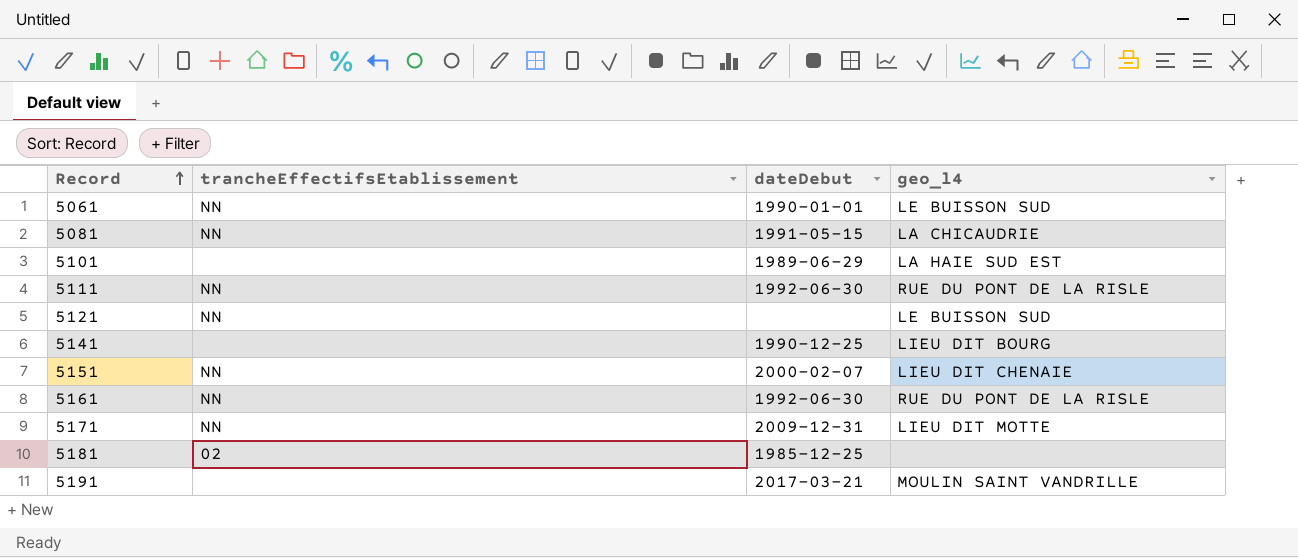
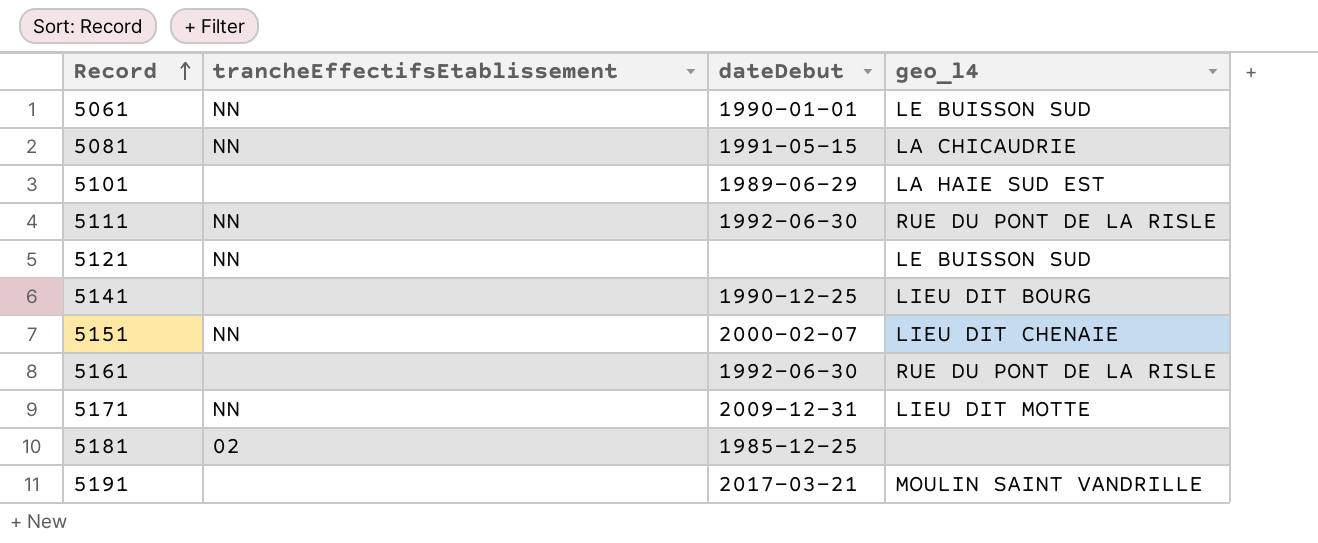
5161 | trancheEffectifsEtablissement: NN -> none

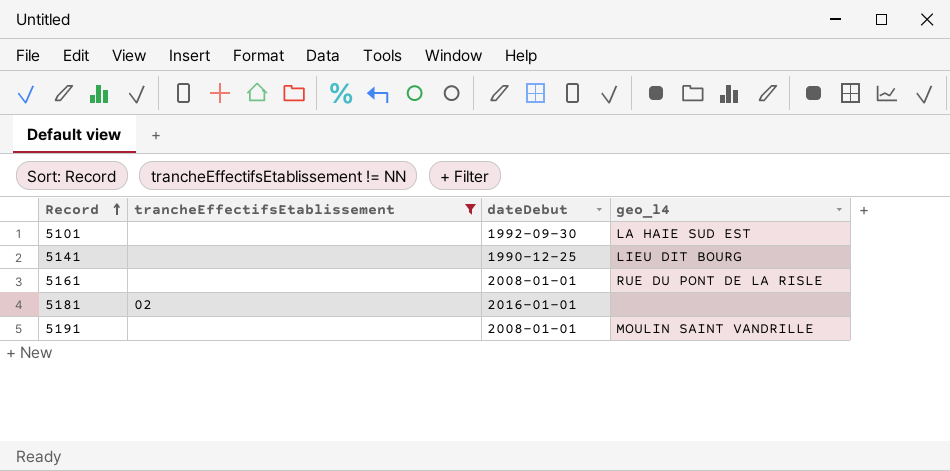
filter: none -> trancheEffectifsEtablissement != NN
5101 | dateDebut: 1989-06-29 -> 1992-09-30
5161 | dateDebut: 1992-06-30 -> 2008-01-01
5181 | dateDebut: 1985-12-25 -> 2016-01-01
5191 | dateDebut: 2017-03-21 -> 2008-01-01

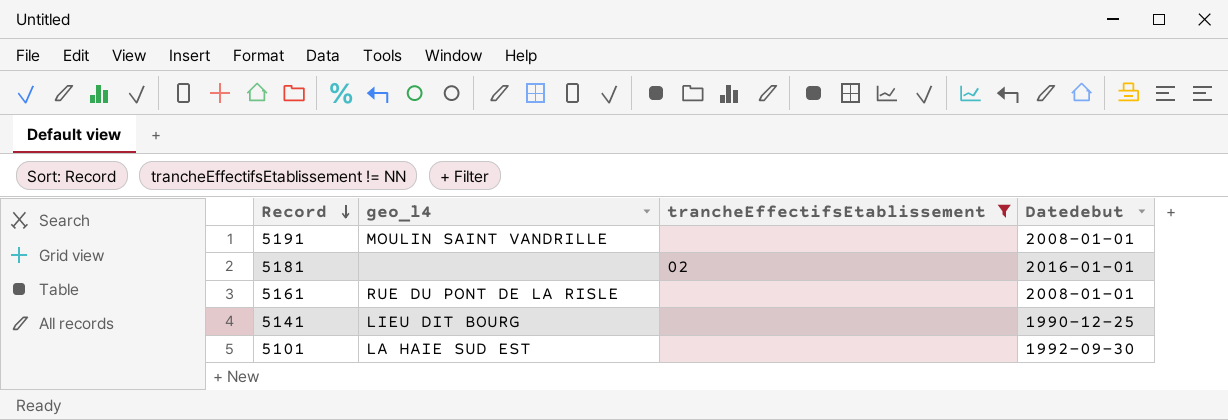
row order: Record ascending -> Record descending
column geo_l4 | position: 4 -> 2
column name: dateDebut -> Datedebut

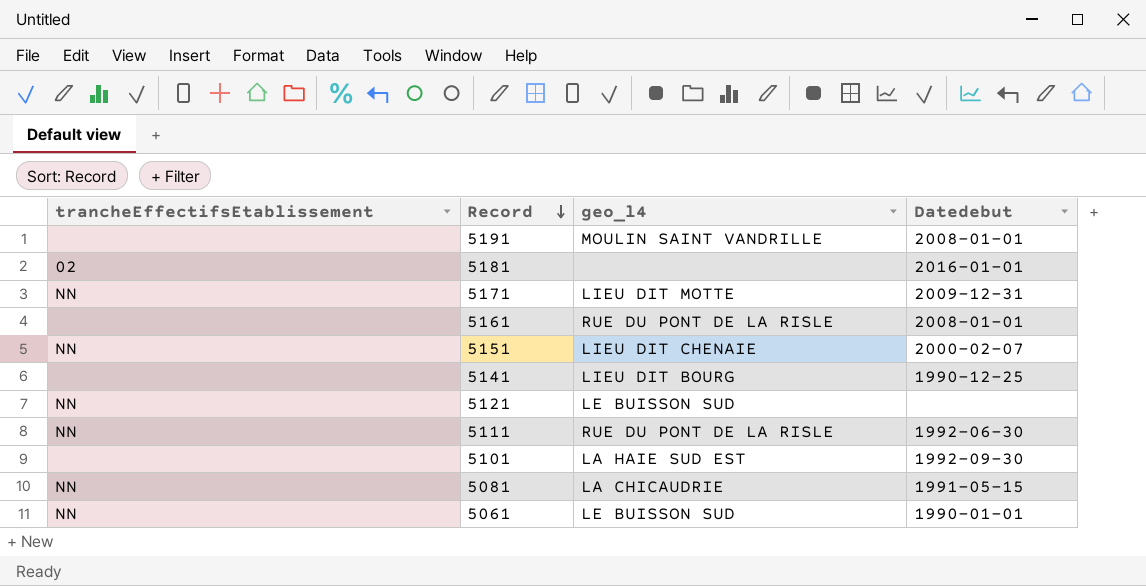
filter: trancheEffectifsEtablissement != NN -> none
column trancheEffectifsEtablissement | position: 3 -> 1

